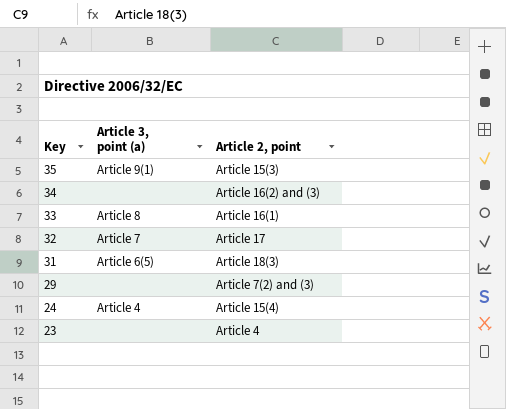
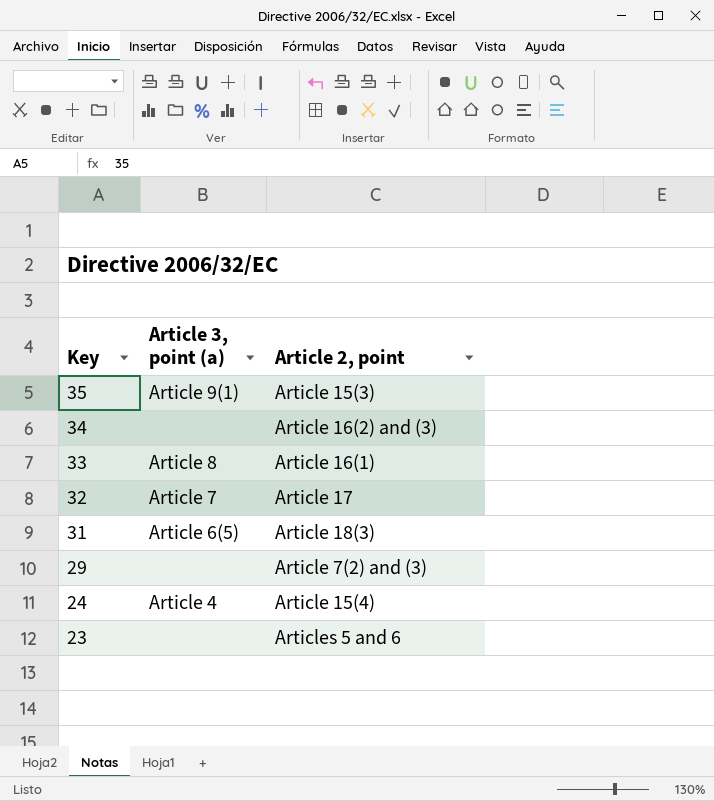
23 | Article 2, point: Article 4 -> Articles 5 and 6

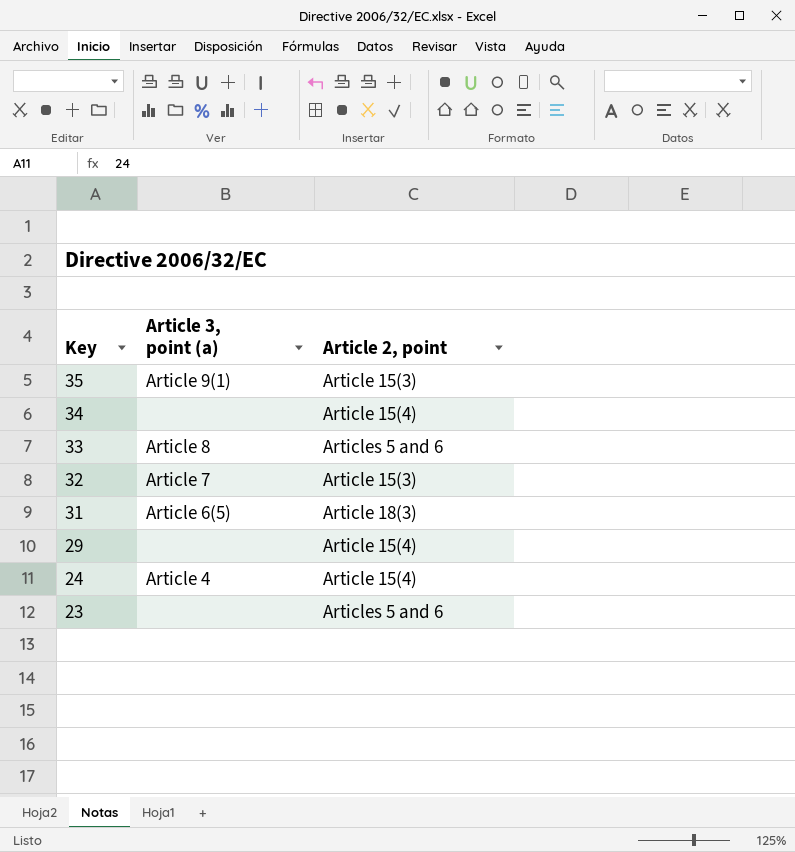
34 | Article 2, point: Article 16(2) and (3) -> Article 15(4)
33 | Article 2, point: Article 16(1) -> Articles 5 and 6
32 | Article 2, point: Article 17 -> Article 15(3)
29 | Article 2, point: Article 7(2) and (3) -> Article 15(4)

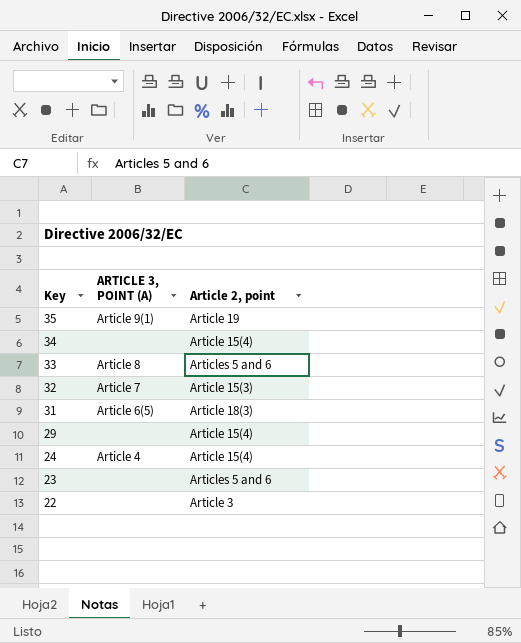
column name: Article 3, point (a) -> ARTICLE 3, POINT (A)
35 | Article 2, point: Article 15(3) -> Article 19
row 22: none -> none | Article 3

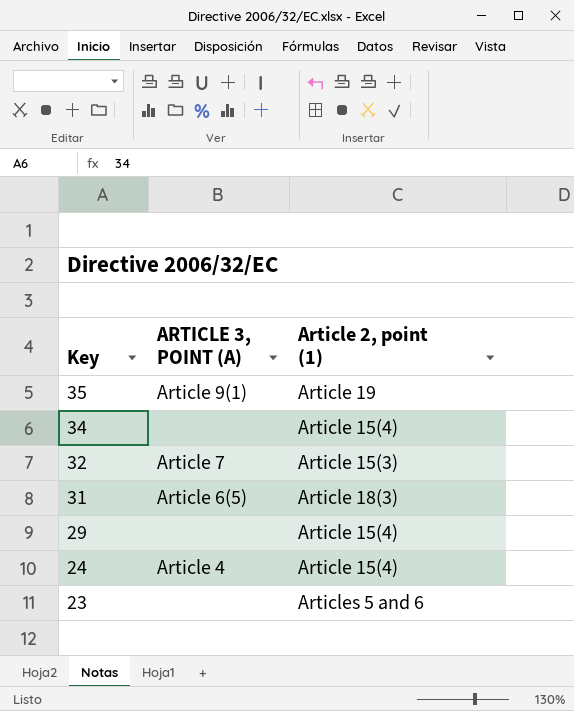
column name: Article 2, point -> Article 2, point (1)
row 33: Article 8 | Articles 5 and 6 -> none
row 22: none | Article 3 -> none

